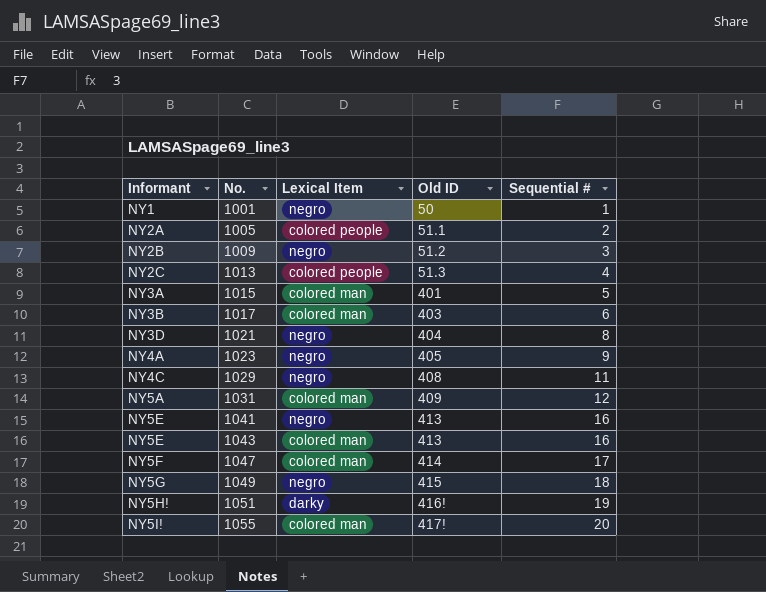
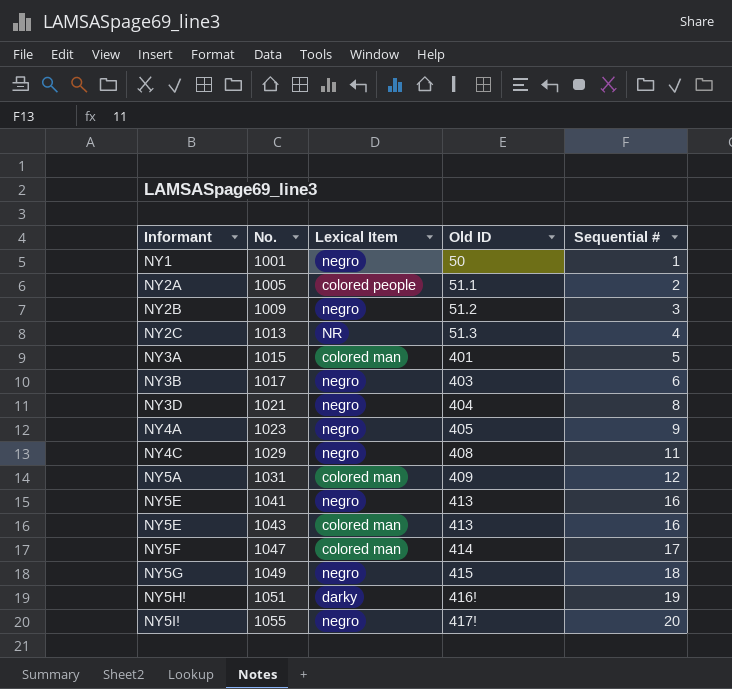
1013 | Lexical Item: colored people -> NR
1017 | Lexical Item: colored man -> negro
1055 | Lexical Item: colored man -> negro

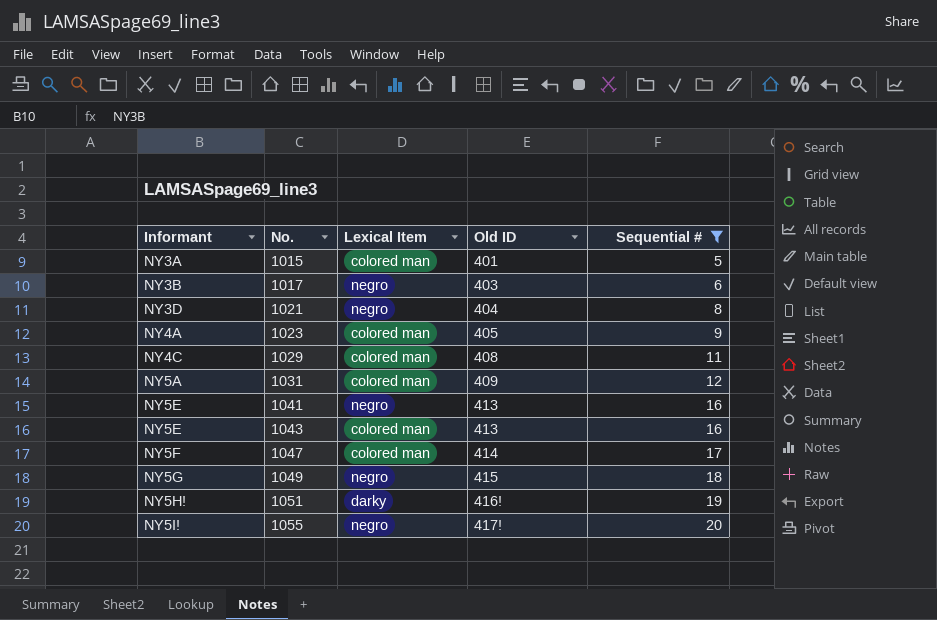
filter: none -> Sequential # >= 5
1023 | Lexical Item: negro -> colored man
1029 | Lexical Item: negro -> colored man

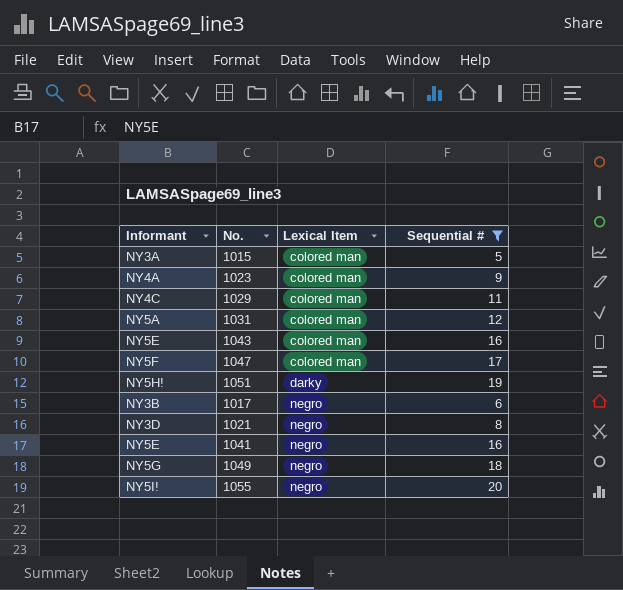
row order: Informant ascending -> Lexical Item ascending
column Old ID | position: 4 -> none

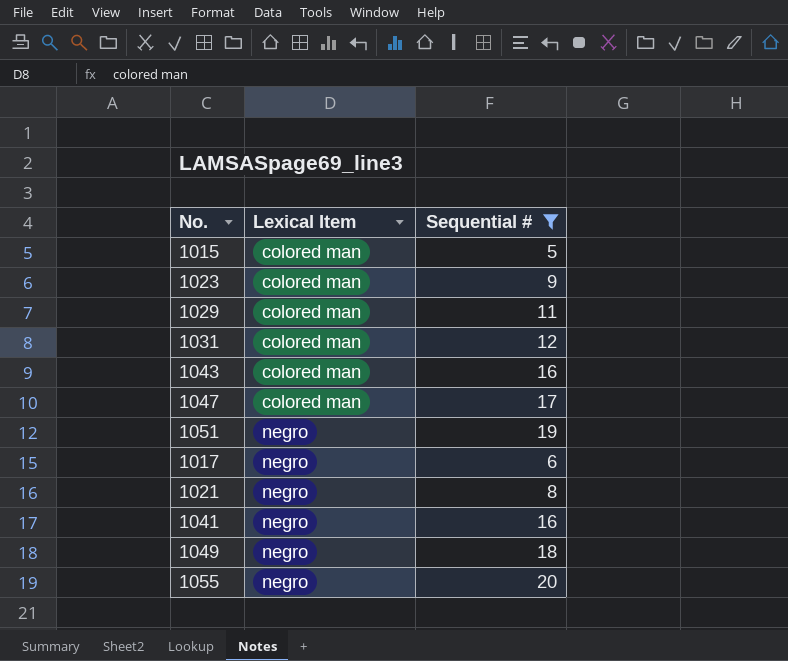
column Informant | position: 1 -> none
1051 | Lexical Item: darky -> negro

